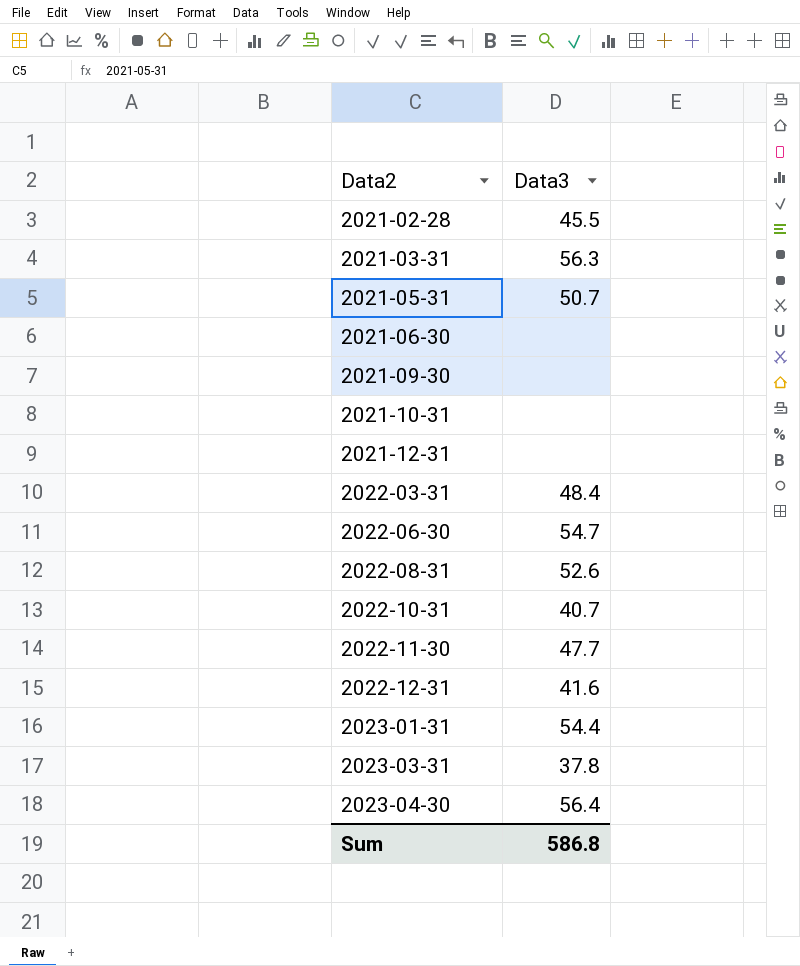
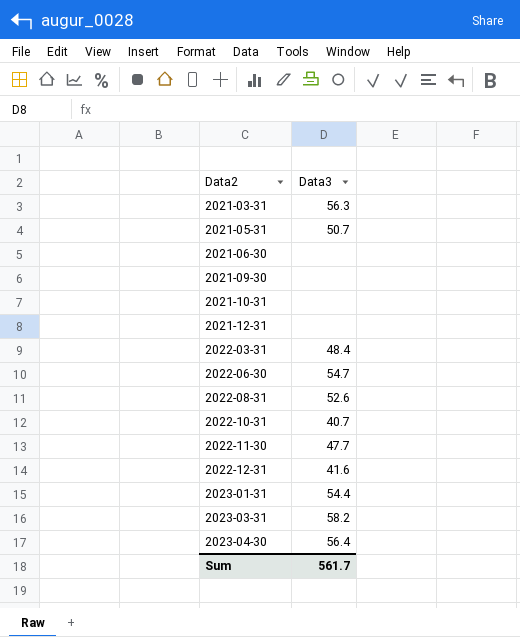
row 2021-02-28: 45.5 -> none
2023-03-31 | Data3: 37.8 -> 58.2
Sum | Data3: 586.8 -> 561.7

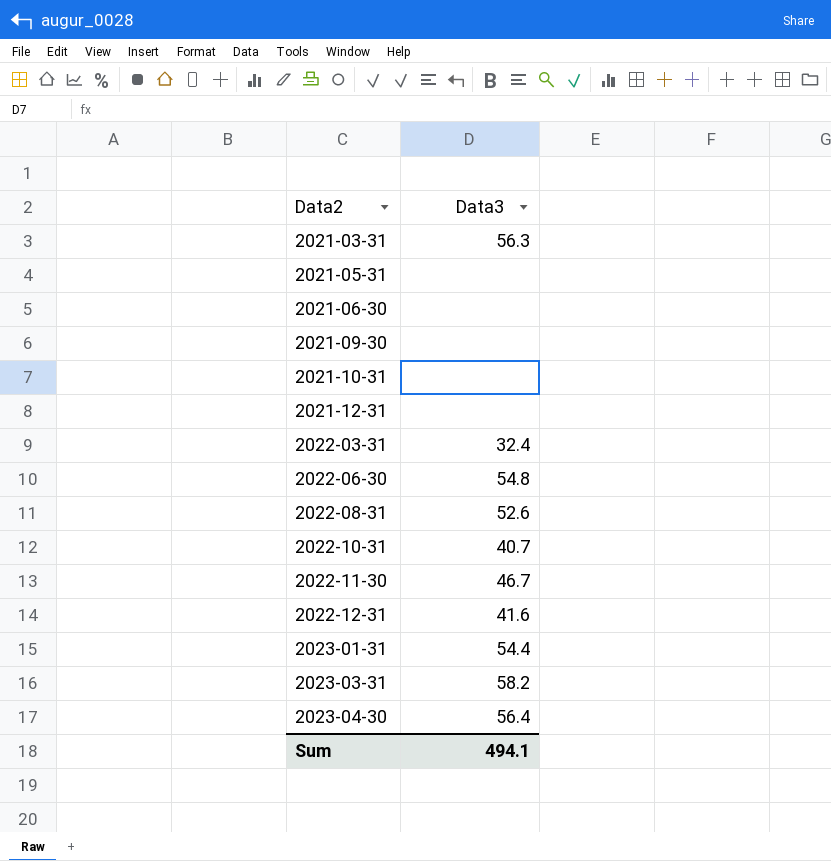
2021-05-31 | Data3: 50.7 -> none
2022-03-31 | Data3: 48.4 -> 32.4
2022-06-30 | Data3: 54.7 -> 54.8
2022-11-30 | Data3: 47.7 -> 46.7
Sum | Data3: 561.7 -> 494.1

